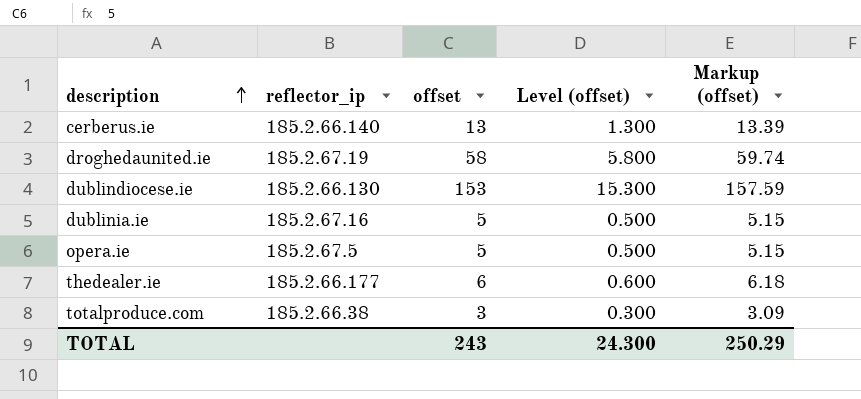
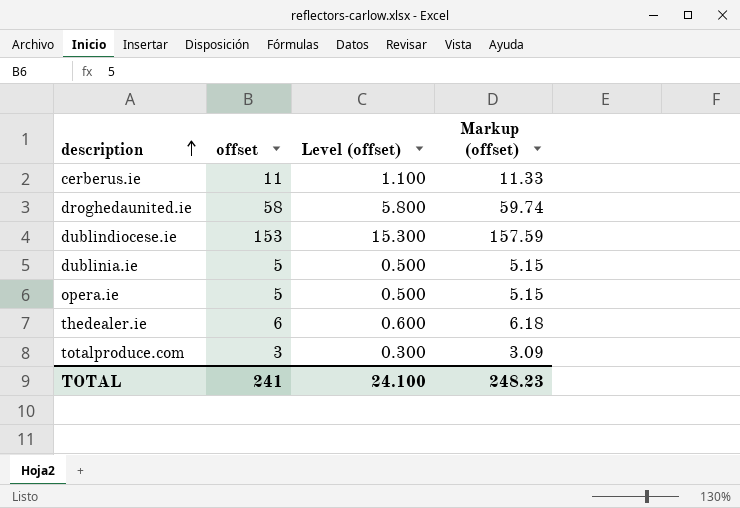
column reflector_ip | position: 2 -> none
cerberus.ie | offset: 13 -> 11
cerberus.ie | Level (offset): 1.300 -> 1.100
cerberus.ie | Markup (offset): 13.39 -> 11.33
TOTAL | offset: 243 -> 241
TOTAL | Level (offset): 24.300 -> 24.100
TOTAL | Markup (offset): 250.29 -> 248.23

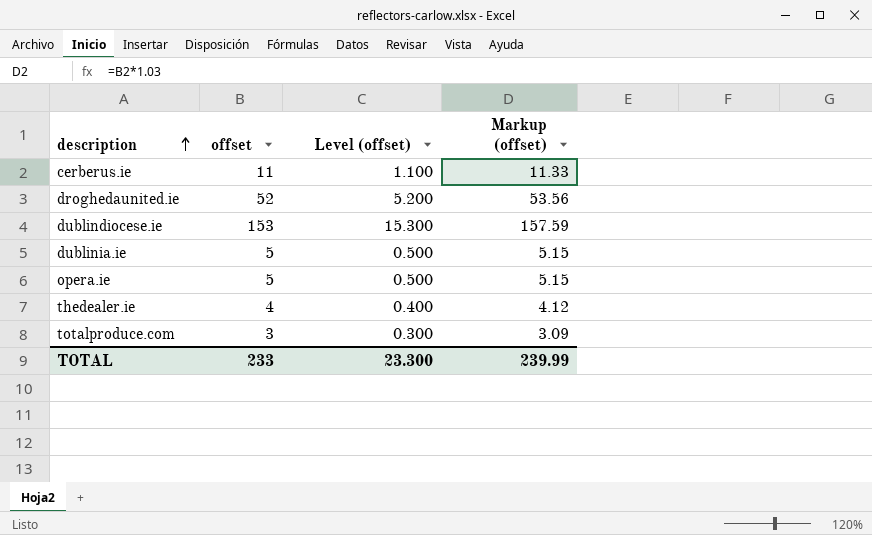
droghedaunited.ie | offset: 58 -> 52
droghedaunited.ie | Level (offset): 5.800 -> 5.200
droghedaunited.ie | Markup (offset): 59.74 -> 53.56
thedealer.ie | offset: 6 -> 4
thedealer.ie | Level (offset): 0.600 -> 0.400
thedealer.ie | Markup (offset): 6.18 -> 4.12
TOTAL | offset: 241 -> 233
TOTAL | Level (offset): 24.100 -> 23.300
TOTAL | Markup (offset): 248.23 -> 239.99

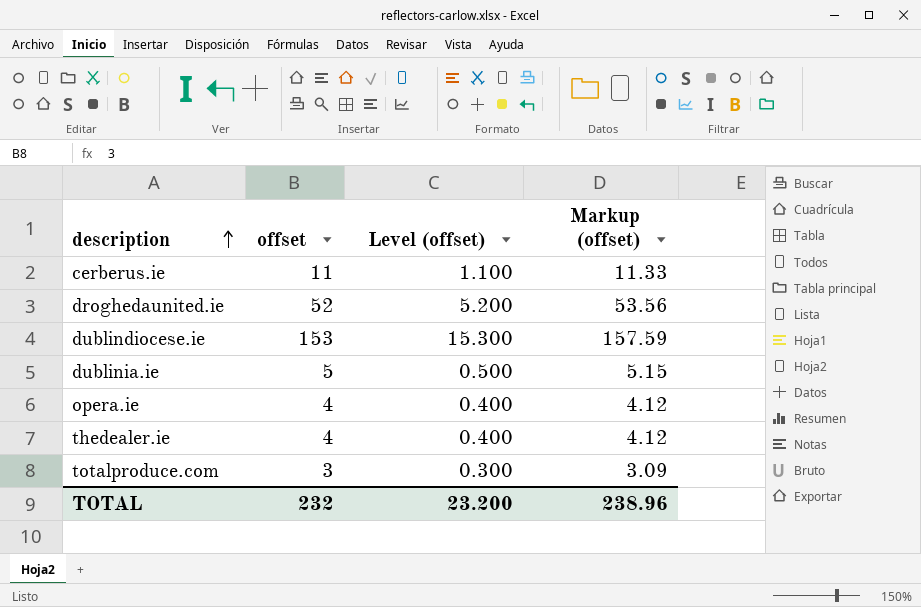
opera.ie | offset: 5 -> 4
opera.ie | Level (offset): 0.500 -> 0.400
opera.ie | Markup (offset): 5.15 -> 4.12
TOTAL | offset: 233 -> 232
TOTAL | Level (offset): 23.300 -> 23.200
TOTAL | Markup (offset): 239.99 -> 238.96

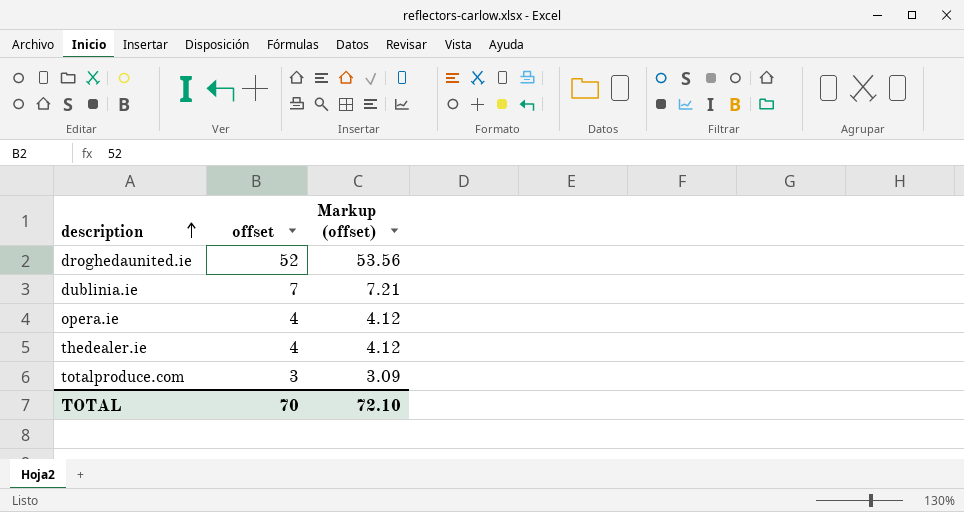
column Level (offset) | formula: [offset] * 0.1 -> none
row cerberus.ie: 11 | 1.100 | 11.33 -> none
row dublindiocese.ie: 153 | 15.300 | 157.59 -> none
dublinia.ie | offset: 5 -> 7
dublinia.ie | Markup (offset): 5.15 -> 7.21
TOTAL | offset: 232 -> 70
TOTAL | Markup (offset): 238.96 -> 72.10

